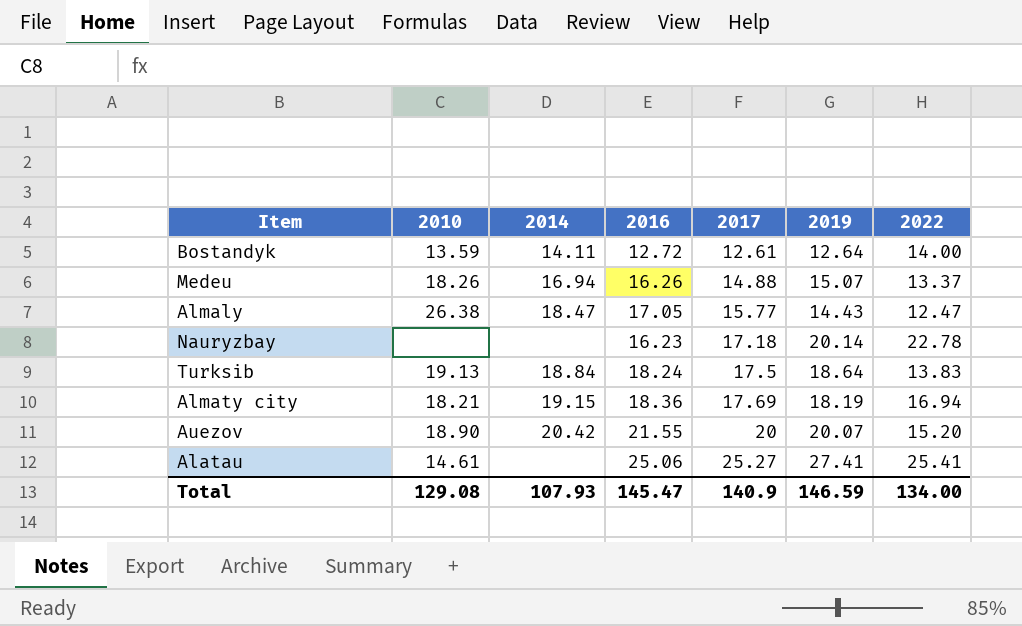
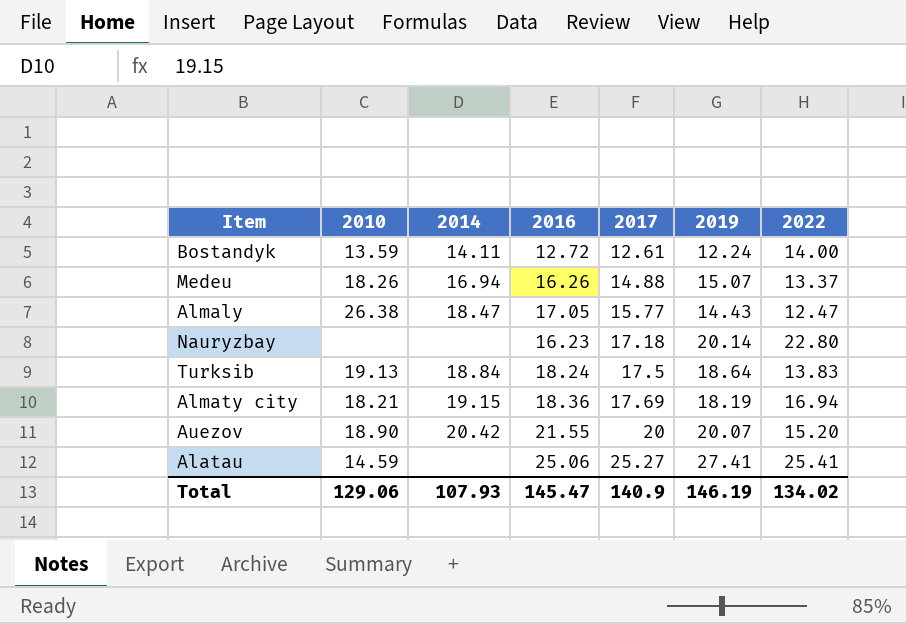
Bostandyk | 2019: 12.64 -> 12.24
Nauryzbay | 2022: 22.78 -> 22.80
Alatau | 2010: 14.61 -> 14.59
Total | 2010: 129.08 -> 129.06
Total | 2019: 146.59 -> 146.19
Total | 2022: 134.00 -> 134.02

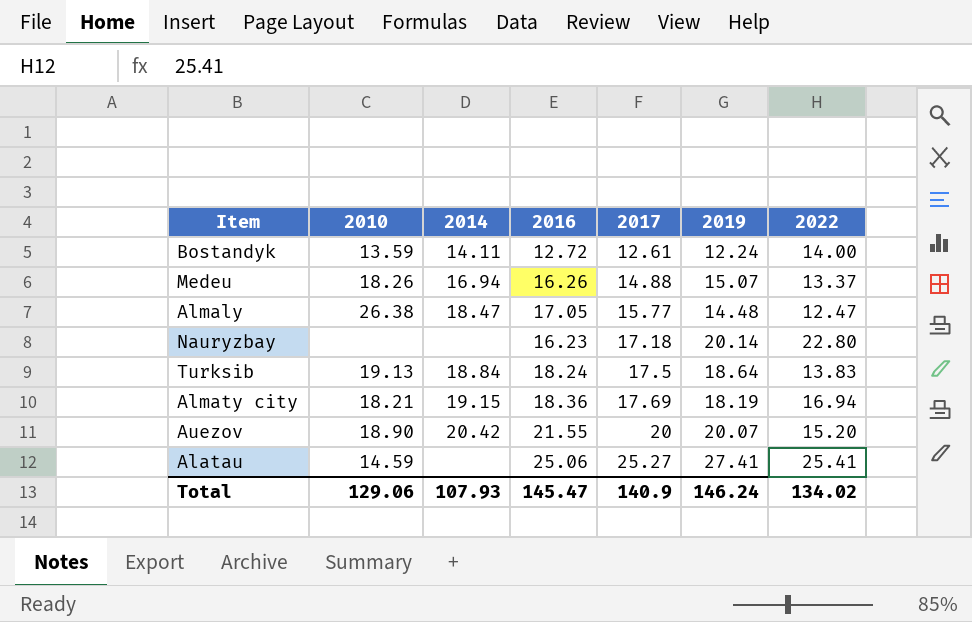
Almaly | 2019: 14.43 -> 14.48
Total | 2019: 146.19 -> 146.24

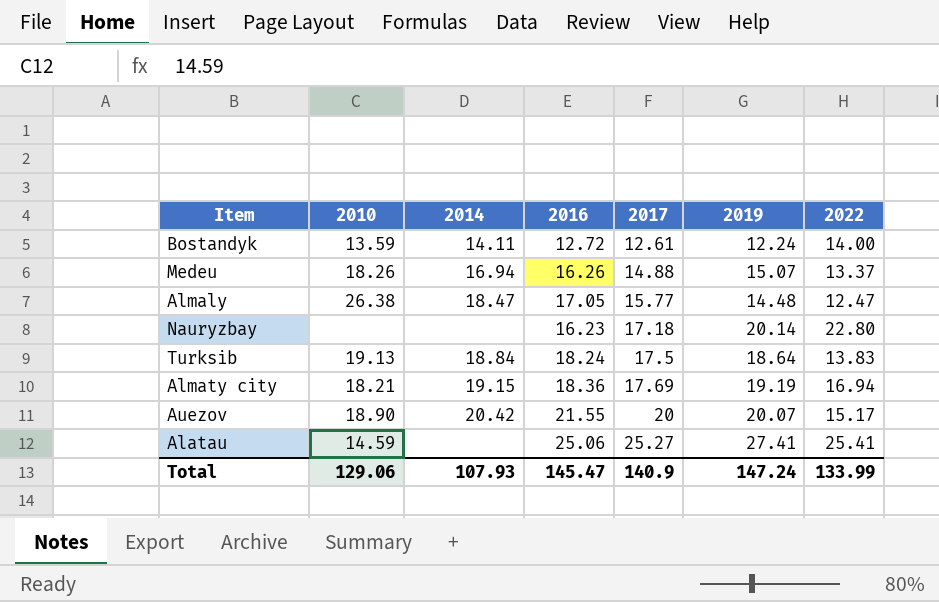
Almaty city | 2019: 18.19 -> 19.19
Auezov | 2022: 15.20 -> 15.17
Total | 2019: 146.24 -> 147.24
Total | 2022: 134.02 -> 133.99

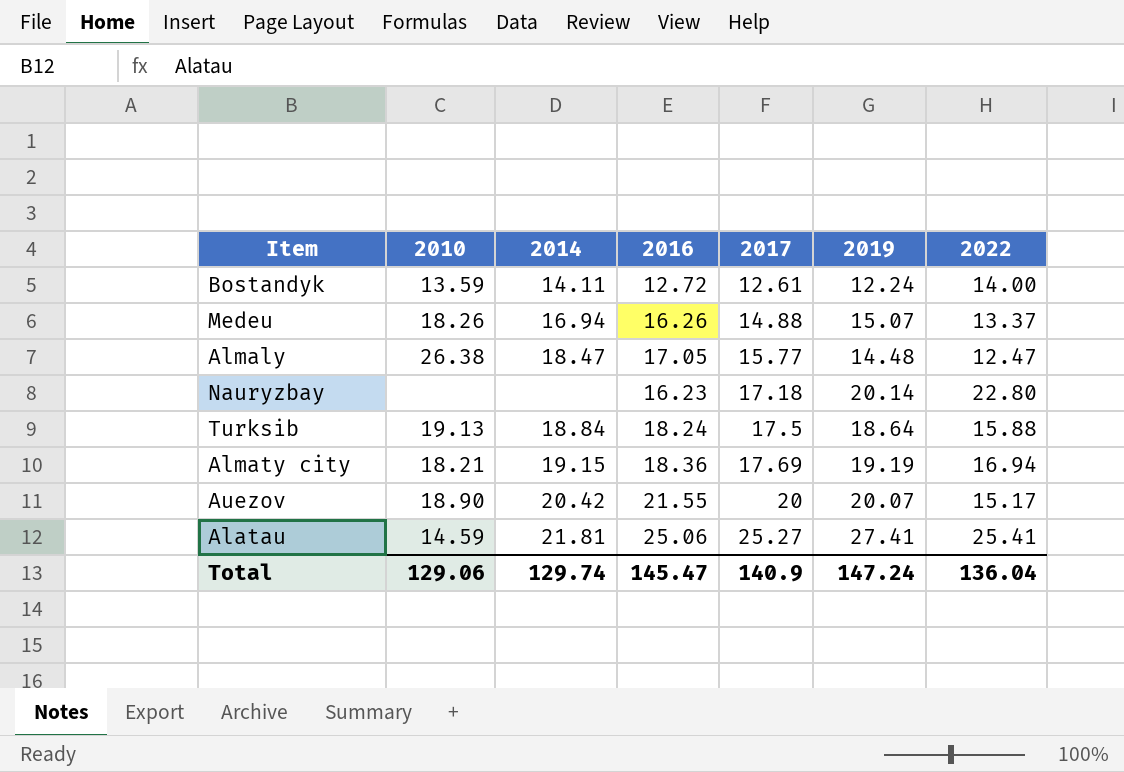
Turksib | 2022: 13.83 -> 15.88
Alatau | 2014: none -> 21.81
Total | 2014: 107.93 -> 129.74
Total | 2022: 133.99 -> 136.04

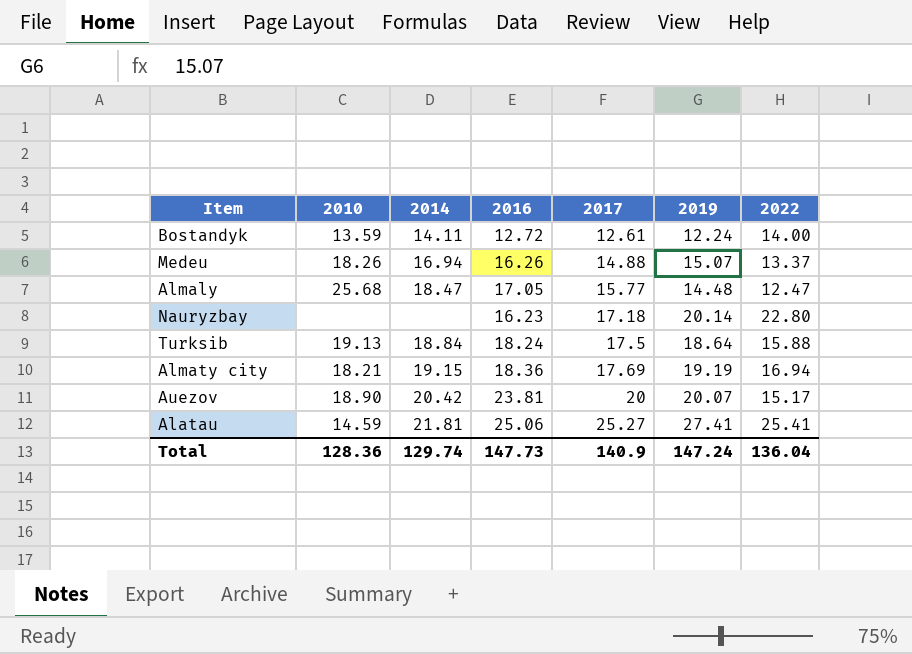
Almaly | 2010: 26.38 -> 25.68
Auezov | 2016: 21.55 -> 23.81
Total | 2010: 129.06 -> 128.36
Total | 2016: 145.47 -> 147.73

